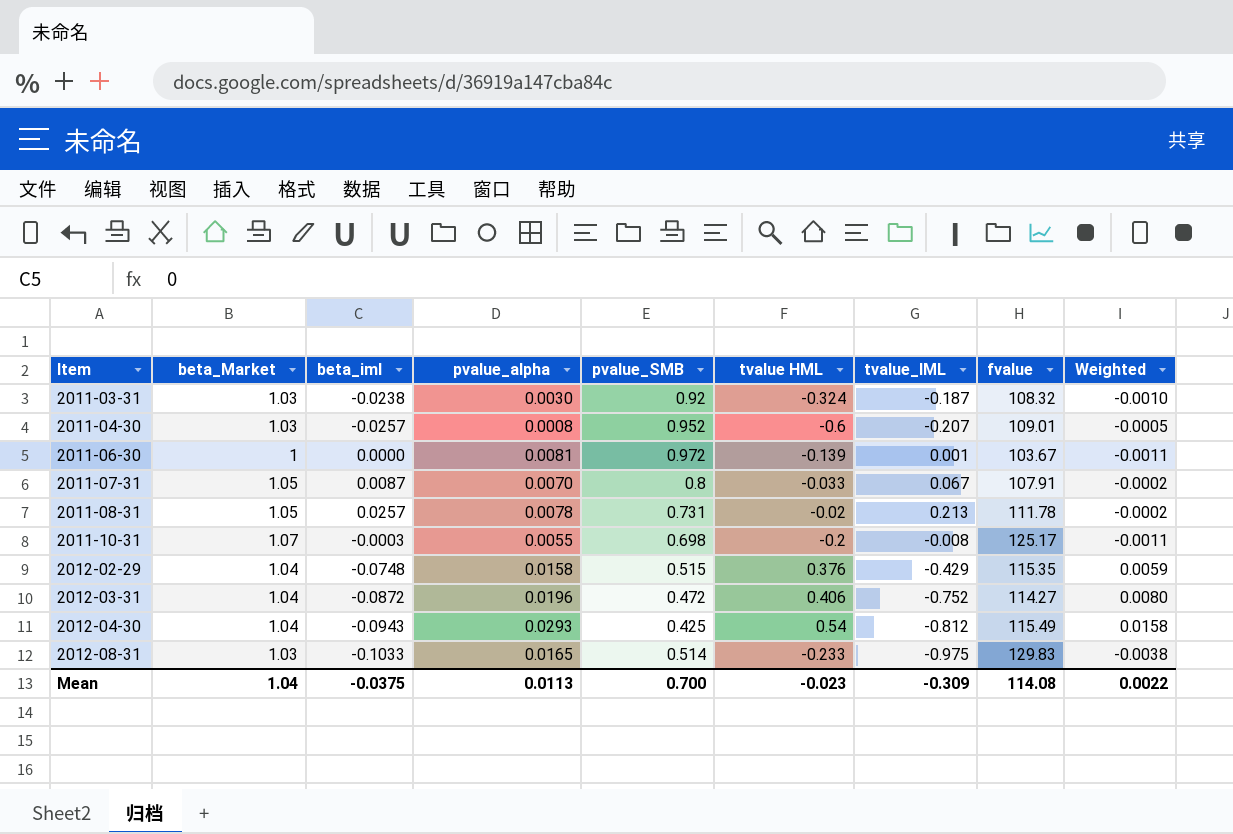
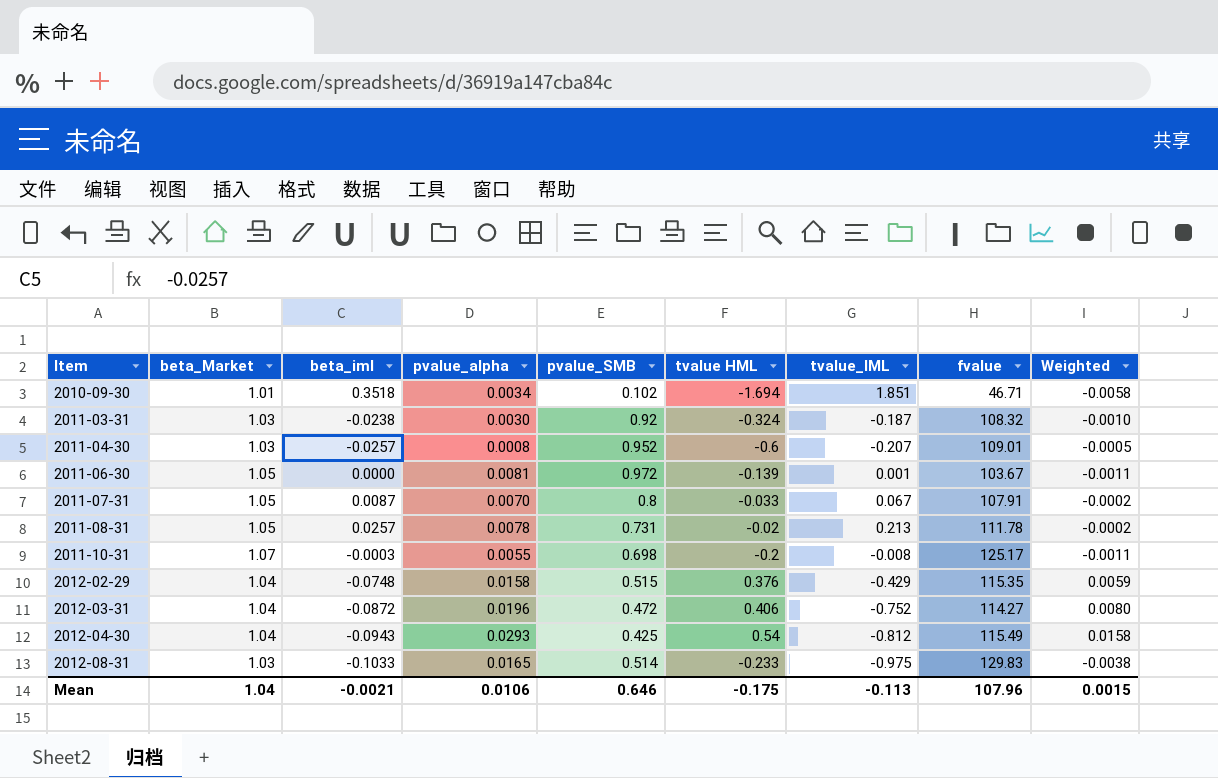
row 2010-09-30: none -> 1.01 | 0.3518 | 0.0034 | 0.102 | -1.694 | 1.851 | 46.71 | -0.0058
2011-06-30 | beta_Market: 1 -> 1.05
Mean | beta_iml: -0.0375 -> -0.0021
Mean | pvalue_alpha: 0.0113 -> 0.0106
Mean | pvalue_SMB: 0.700 -> 0.646
Mean | tvalue HML: -0.023 -> -0.175
Mean | tvalue_IML: -0.309 -> -0.113
Mean | fvalue: 114.08 -> 107.96
Mean | Weighted: 0.0022 -> 0.0015

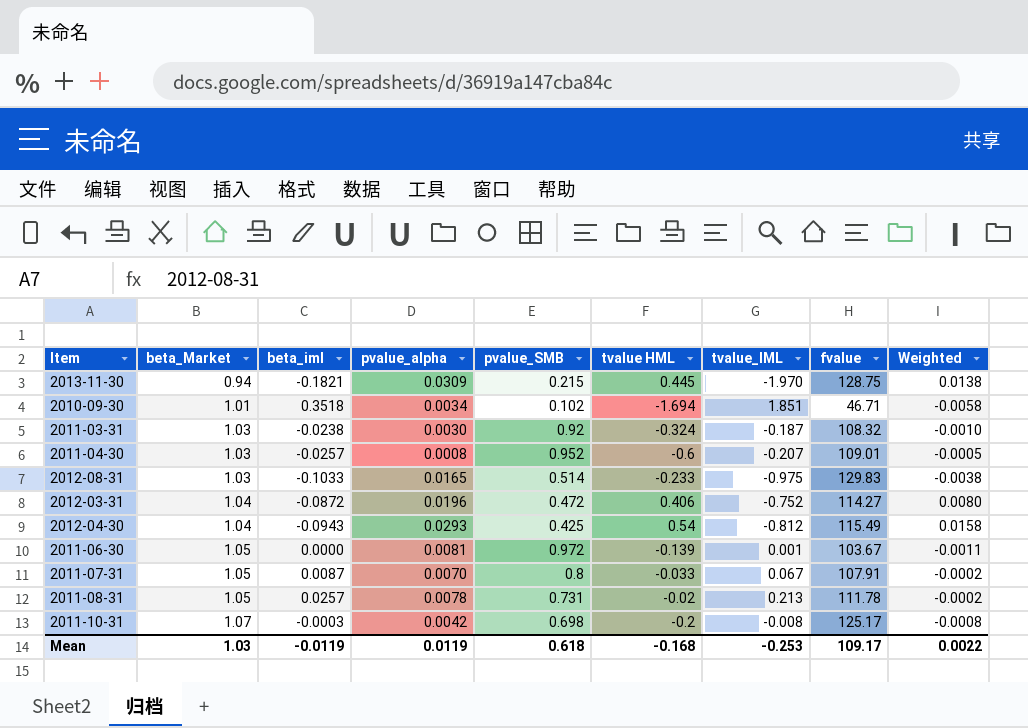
row order: Item ascending -> beta_Market ascending
row 2012-02-29: 1.04 | -0.0748 | 0.0158 | 0.515 | 0.376 | -0.429 | 115.35 | 0.0059 -> none
row 2013-11-30: none -> 0.94 | -0.1821 | 0.0309 | 0.215 | 0.445 | -1.970 | 128.75 | 0.0138
2011-10-31 | pvalue_alpha: 0.0055 -> 0.0042
2011-10-31 | Weighted: -0.0011 -> -0.0008
Mean | beta_Market: 1.04 -> 1.03
Mean | beta_iml: -0.0021 -> -0.0119
Mean | pvalue_alpha: 0.0106 -> 0.0119
Mean | pvalue_SMB: 0.646 -> 0.618
Mean | tvalue HML: -0.175 -> -0.168
Mean | tvalue_IML: -0.113 -> -0.253
Mean | fvalue: 107.96 -> 109.17
Mean | Weighted: 0.0015 -> 0.0022

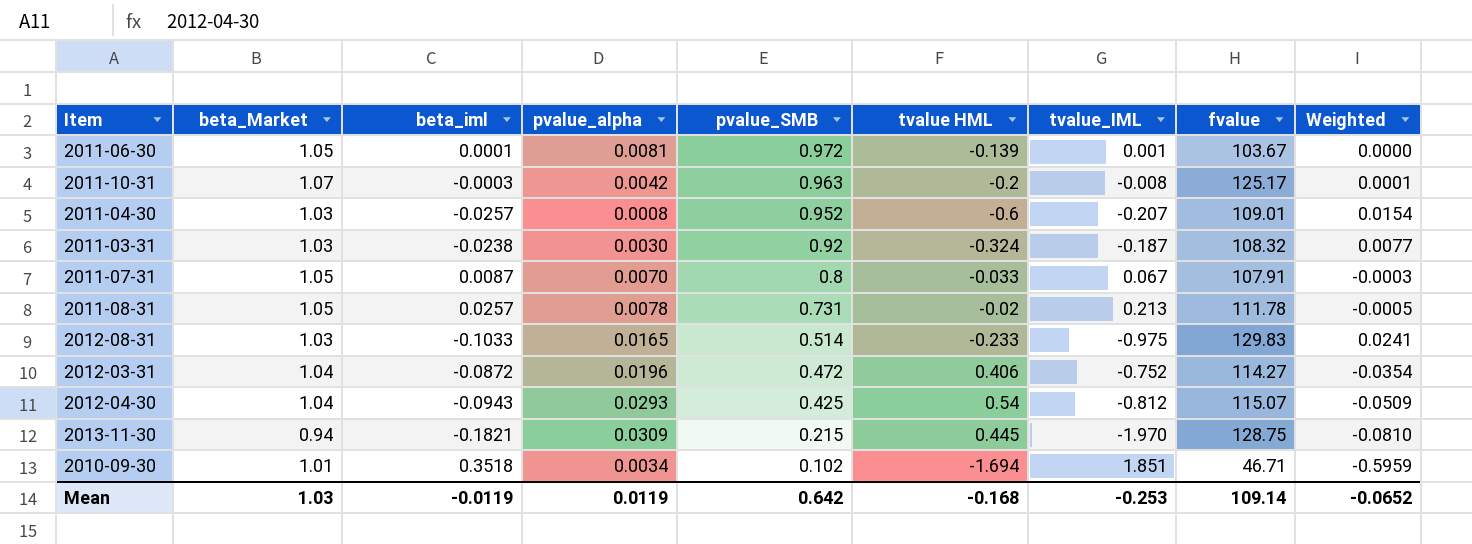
row order: beta_Market ascending -> pvalue_SMB descending
column Weighted | formula: [pvalue_alpha] * [tvalue HML] -> [beta_iml] * [tvalue HML]
2011-06-30 | beta_iml: 0.0000 -> 0.0001
2011-10-31 | pvalue_SMB: 0.698 -> 0.963
2012-04-30 | fvalue: 115.49 -> 115.07
Mean | pvalue_SMB: 0.618 -> 0.642
Mean | fvalue: 109.17 -> 109.14
Mean | Weighted: 0.0022 -> -0.0652

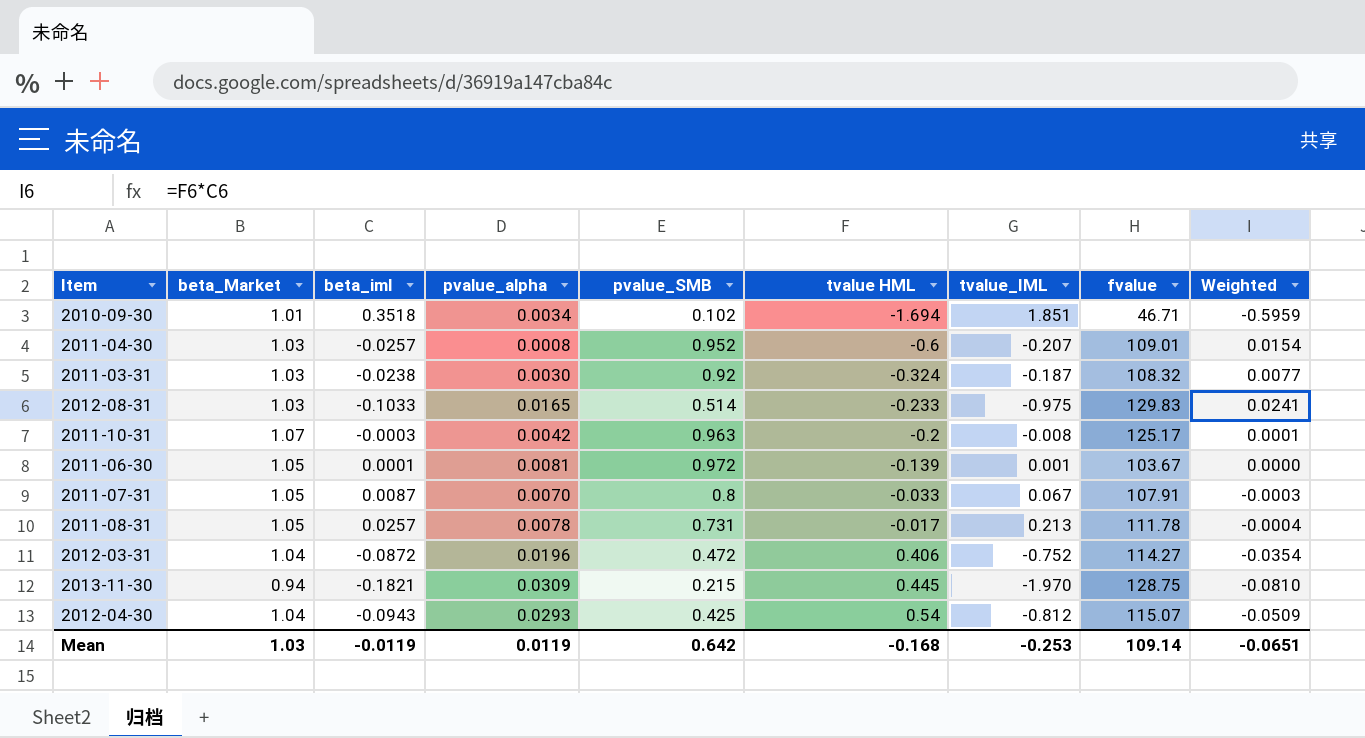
row order: pvalue_SMB descending -> tvalue HML ascending
2011-08-31 | tvalue HML: -0.02 -> -0.017
2011-08-31 | Weighted: -0.0005 -> -0.0004
Mean | Weighted: -0.0652 -> -0.0651

